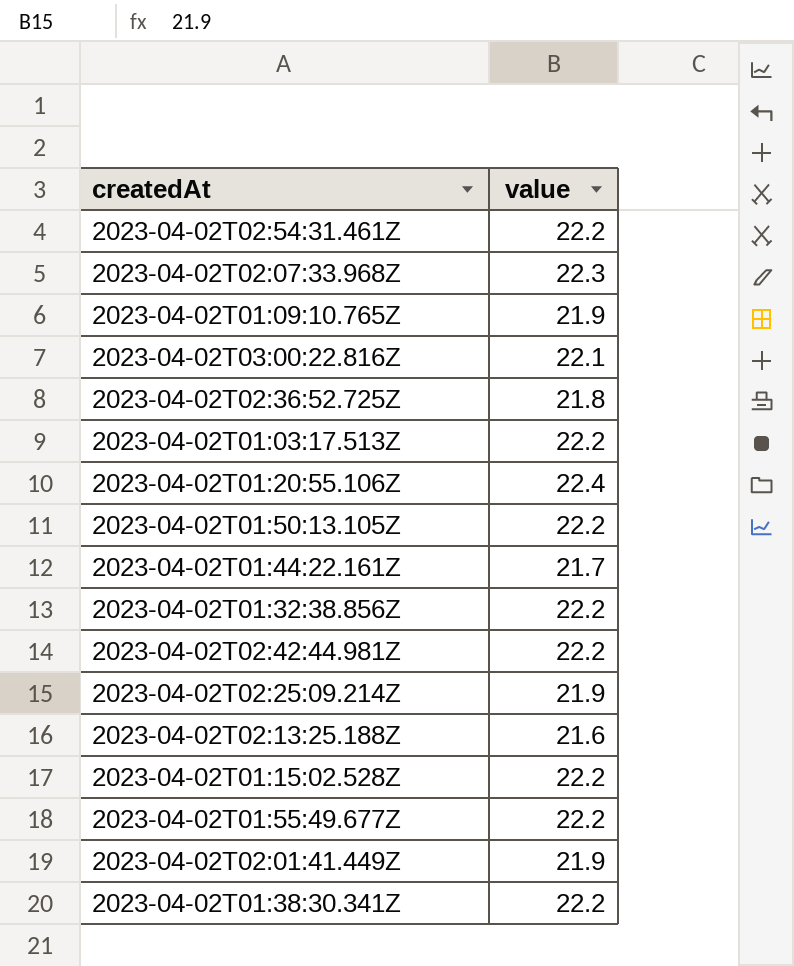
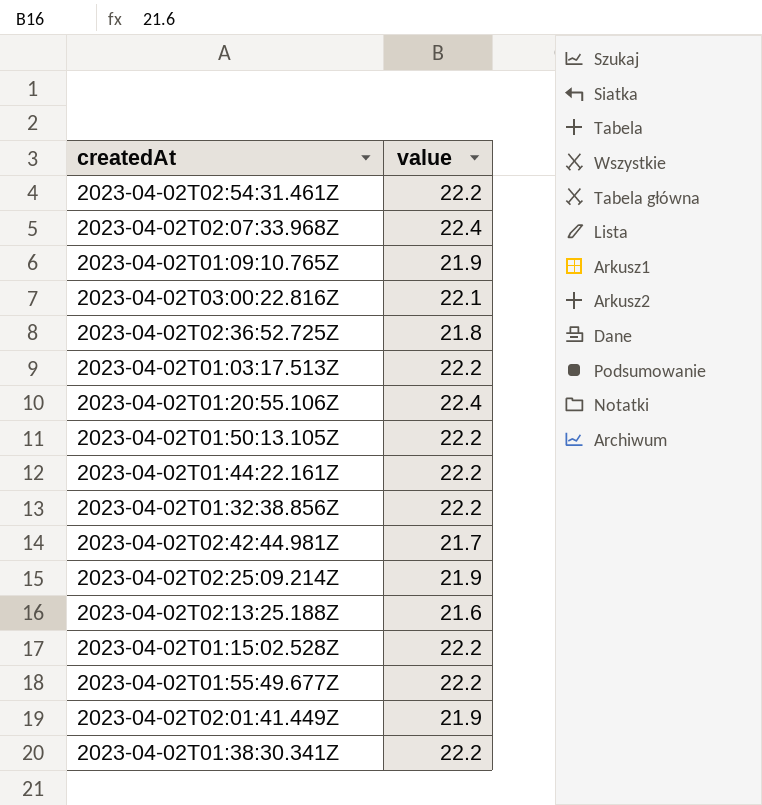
2023-04-02T02:07:33.968Z | value: 22.3 -> 22.4
2023-04-02T01:44:22.161Z | value: 21.7 -> 22.2
2023-04-02T02:42:44.981Z | value: 22.2 -> 21.7

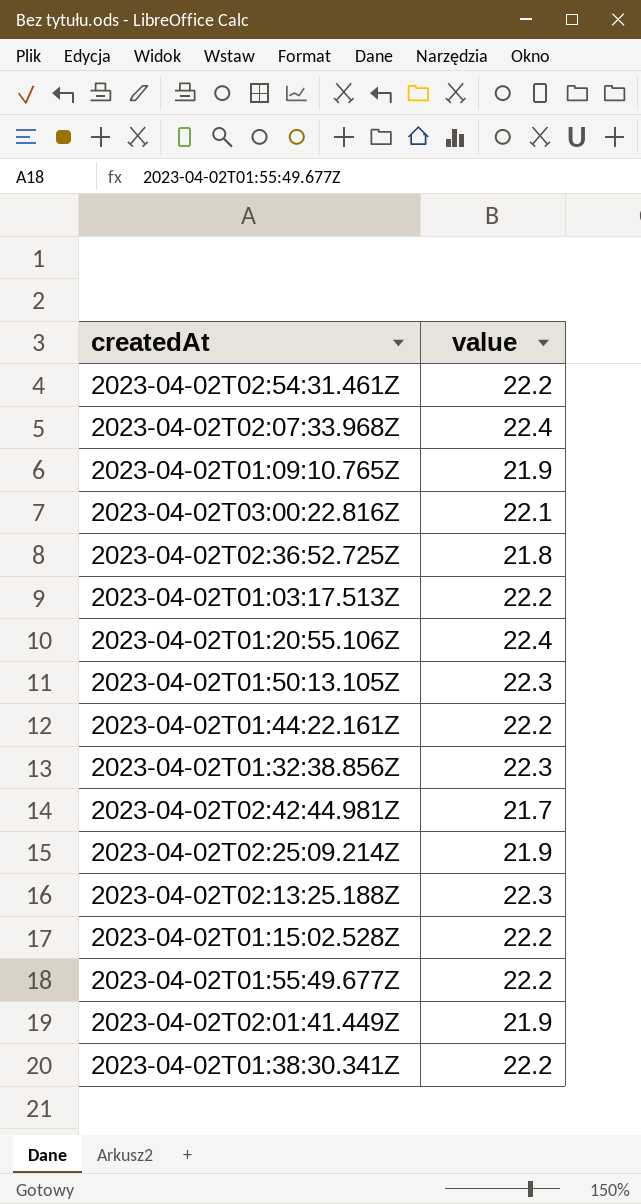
2023-04-02T01:50:13.105Z | value: 22.2 -> 22.3
2023-04-02T01:32:38.856Z | value: 22.2 -> 22.3
2023-04-02T02:13:25.188Z | value: 21.6 -> 22.3

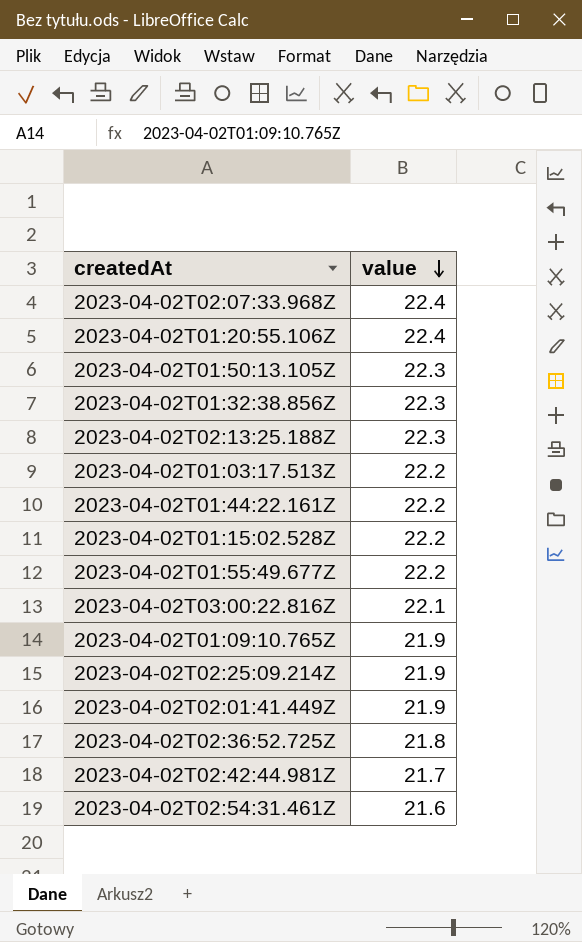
row order: none -> value descending
row 2023-04-02T01:38:30.341Z: 22.2 -> none
2023-04-02T02:54:31.461Z | value: 22.2 -> 21.6

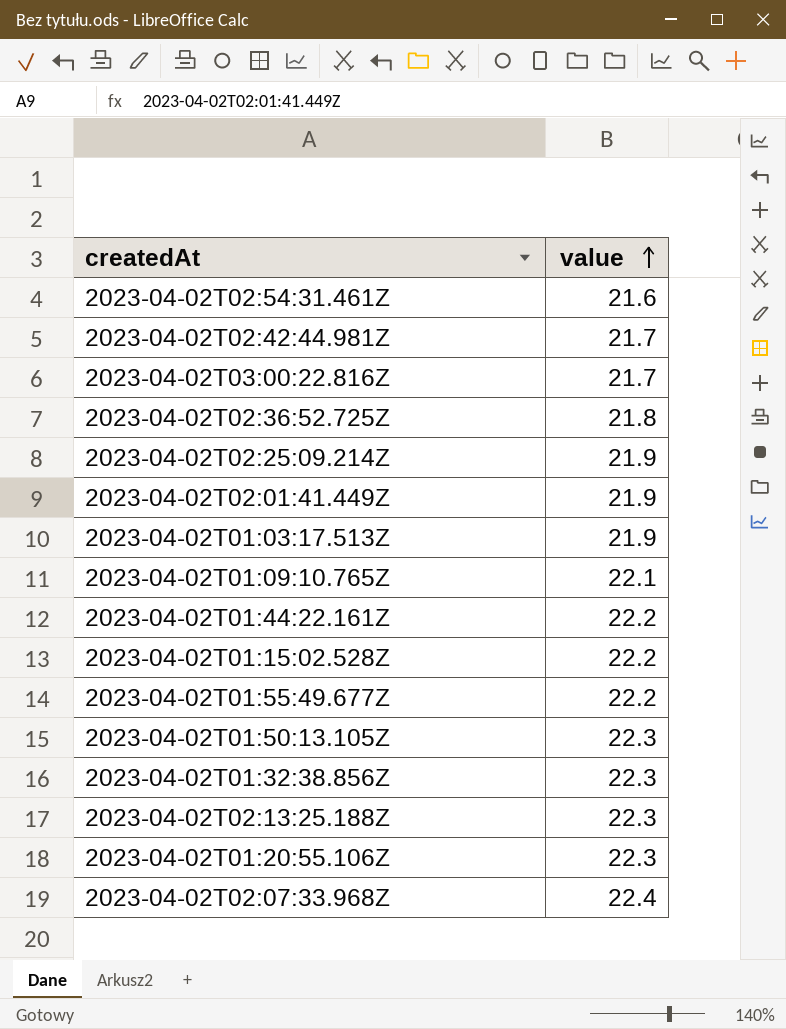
row order: value descending -> value ascending
2023-04-02T03:00:22.816Z | value: 22.1 -> 21.7
2023-04-02T01:03:17.513Z | value: 22.2 -> 21.9
2023-04-02T01:09:10.765Z | value: 21.9 -> 22.1
2023-04-02T01:20:55.106Z | value: 22.4 -> 22.3

